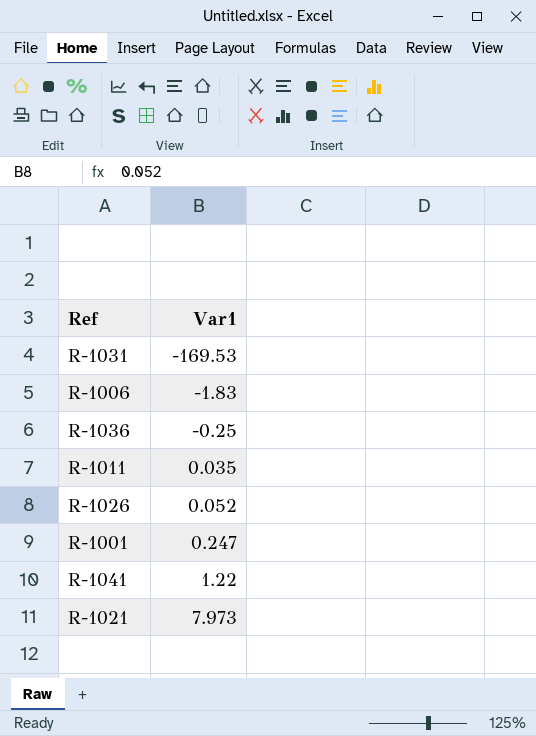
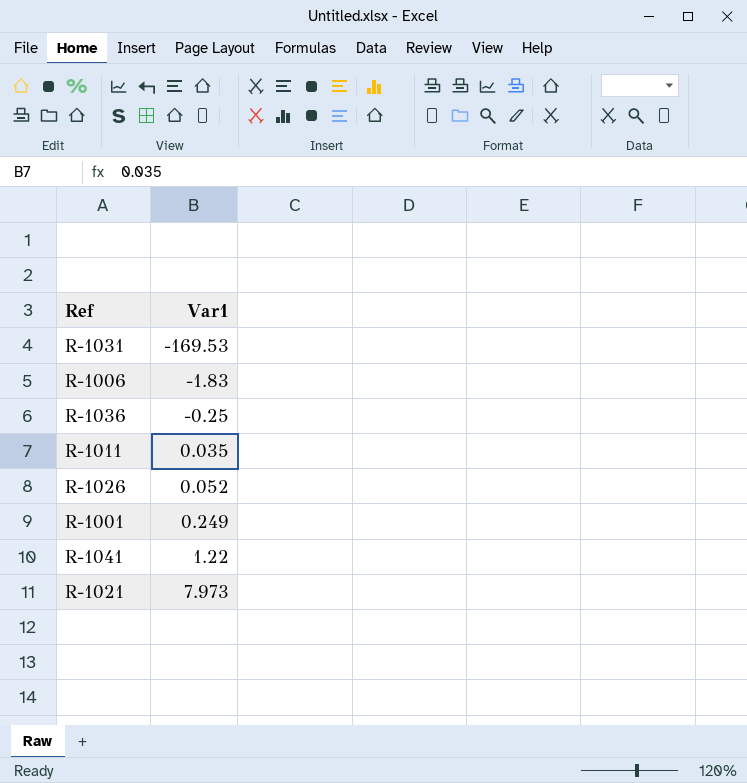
R-1001 | Var1: 0.247 -> 0.249

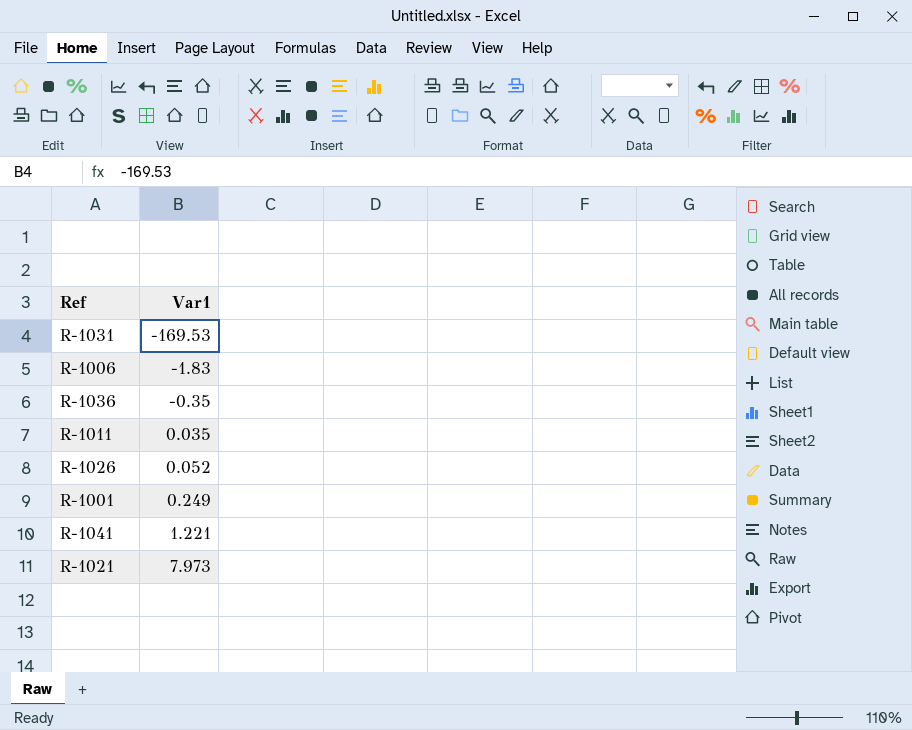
R-1036 | Var1: -0.25 -> -0.35
R-1041 | Var1: 1.22 -> 1.221

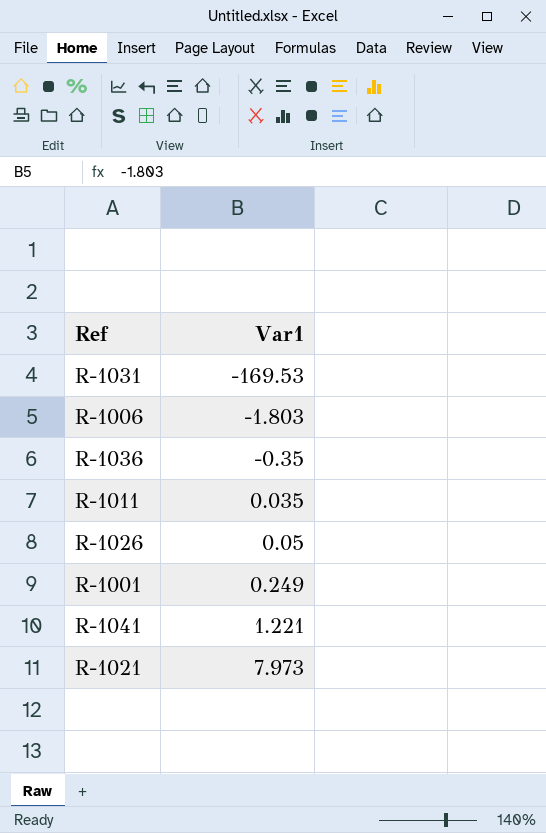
R-1006 | Var1: -1.83 -> -1.803
R-1026 | Var1: 0.052 -> 0.05

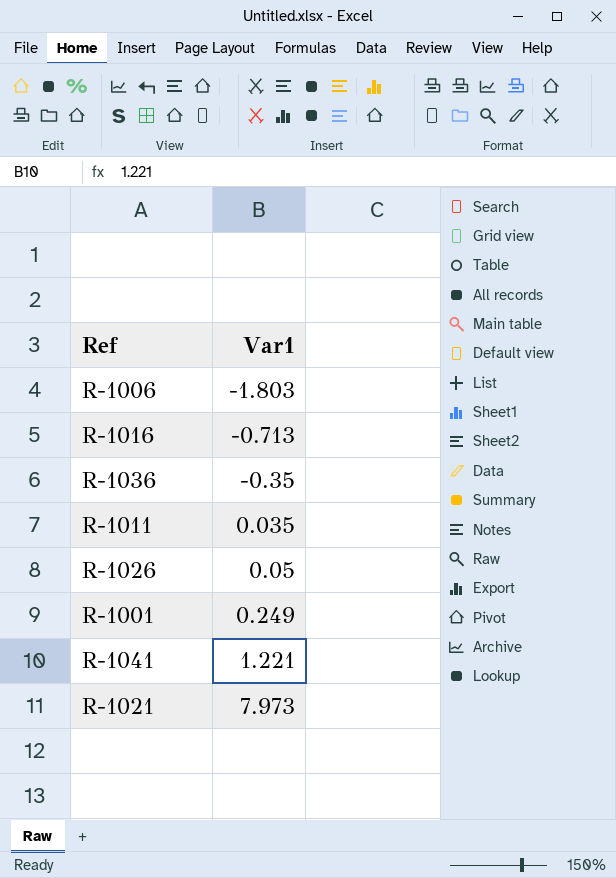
row R-1031: -169.53 -> none
row R-1016: none -> -0.713

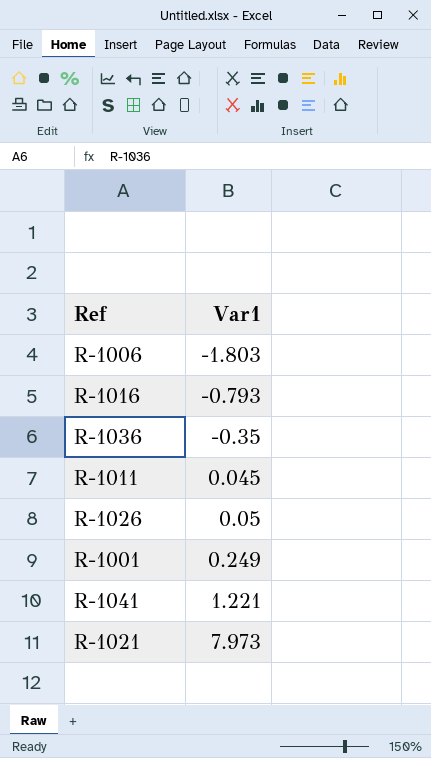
R-1016 | Var1: -0.713 -> -0.793
R-1011 | Var1: 0.035 -> 0.045

